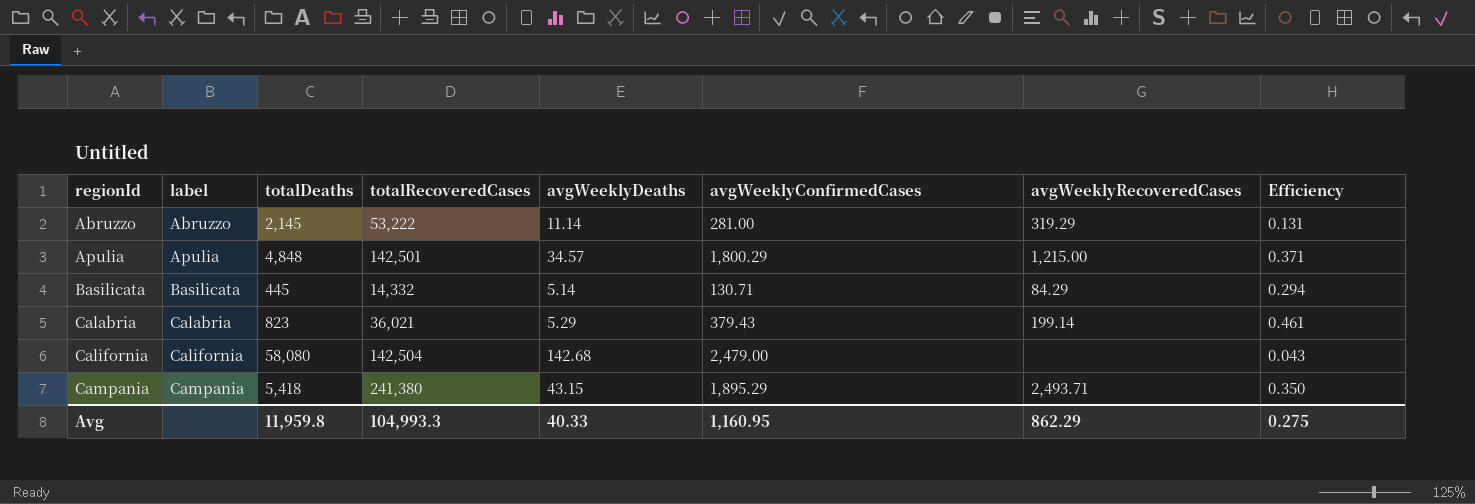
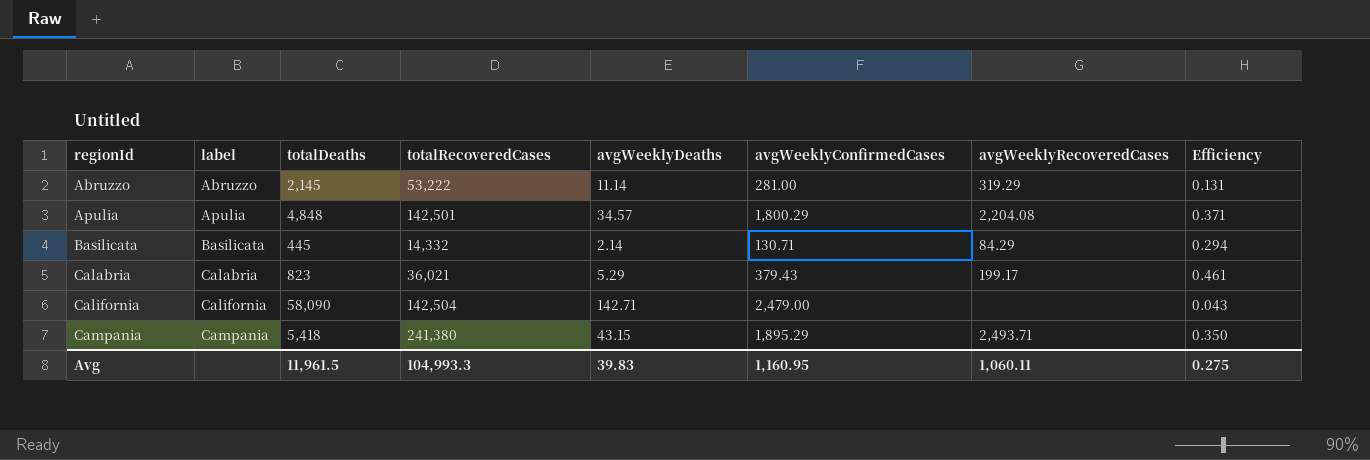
Apulia | avgWeeklyRecoveredCases: 1,215.00 -> 2,204.08
Basilicata | avgWeeklyDeaths: 5.14 -> 2.14
Calabria | avgWeeklyRecoveredCases: 199.14 -> 199.17
California | totalDeaths: 58,080 -> 58,090
California | avgWeeklyDeaths: 142.68 -> 142.71
Avg | totalDeaths: 11,959.8 -> 11,961.5
Avg | avgWeeklyDeaths: 40.33 -> 39.83
Avg | avgWeeklyRecoveredCases: 862.29 -> 1,060.11

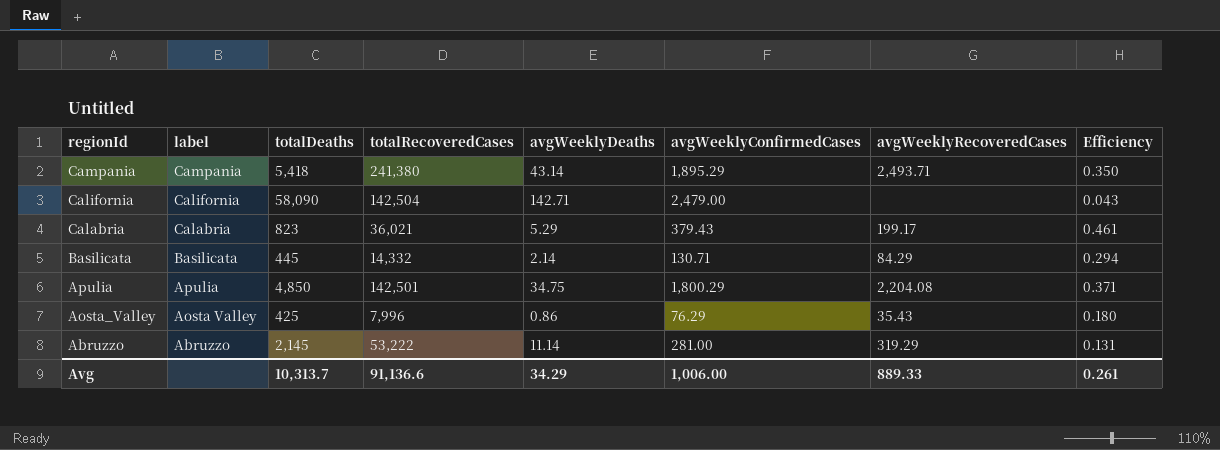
row order: regionId ascending -> regionId descending
Campania | avgWeeklyDeaths: 43.15 -> 43.14
Apulia | totalDeaths: 4,848 -> 4,850
Apulia | avgWeeklyDeaths: 34.57 -> 34.75
row Aosta_Valley: none -> Aosta Valley | 425 | 7,996 | 0.86 | 76.29 | 35.43 | 0.180
Avg | totalDeaths: 11,961.5 -> 10,313.7
Avg | totalRecoveredCases: 104,993.3 -> 91,136.6
Avg | avgWeeklyDeaths: 39.83 -> 34.29
Avg | avgWeeklyConfirmedCases: 1,160.95 -> 1,006.00
Avg | avgWeeklyRecoveredCases: 1,060.11 -> 889.33
Avg | Efficiency: 0.275 -> 0.261

